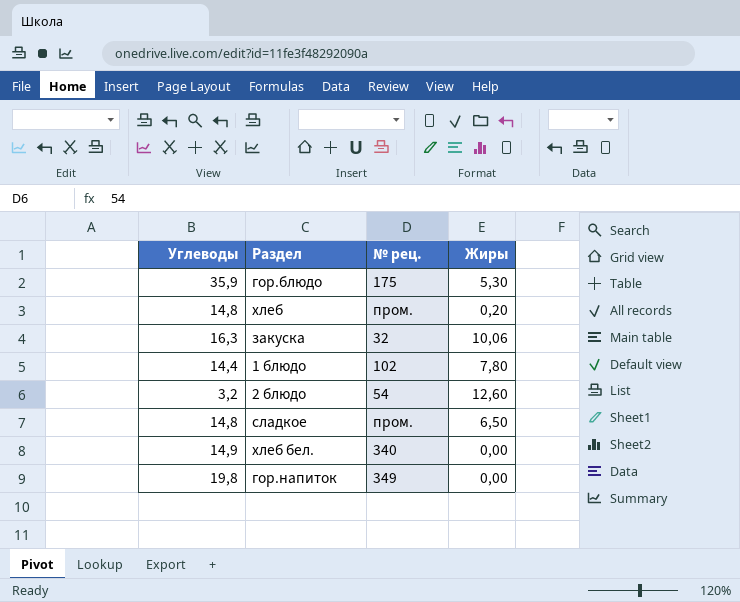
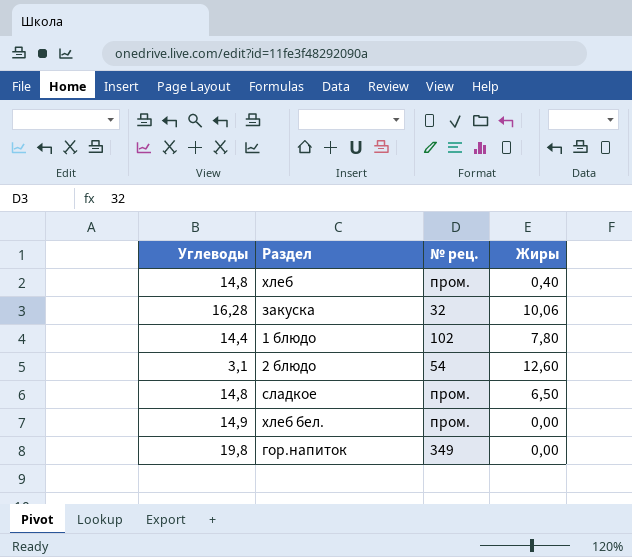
row гор.блюдо: 35,9 | 175 | 5,30 -> none
хлеб | Жиры: 0,20 -> 0,40
закуска | Углеводы: 16,3 -> 16,28
2 блюдо | Углеводы: 3,2 -> 3,1
хлеб бел. | № рец.: 340 -> пром.

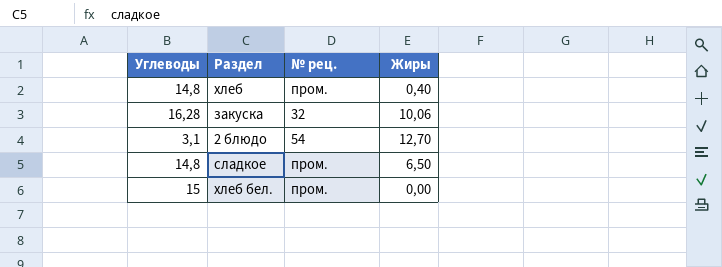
row 1 блюдо: 14,4 | 102 | 7,80 -> none
row гор.напиток: 19,8 | 349 | 0,00 -> none
2 блюдо | Жиры: 12,60 -> 12,70
хлеб бел. | Углеводы: 14,9 -> 15

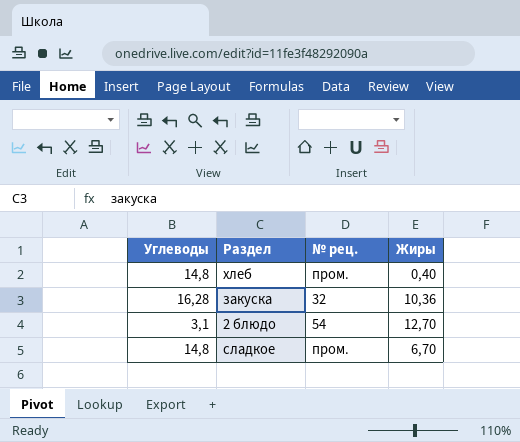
row хлеб бел.: 15 | пром. | 0,00 -> none
закуска | Жиры: 10,06 -> 10,36
сладкое | Жиры: 6,50 -> 6,70

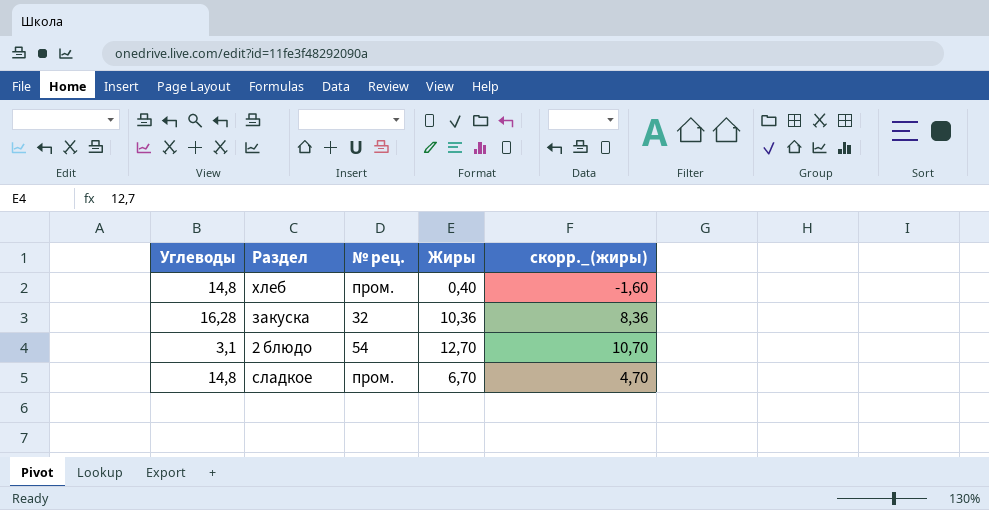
column скорр._(жиры) | formula: none -> [Жиры] - 2

